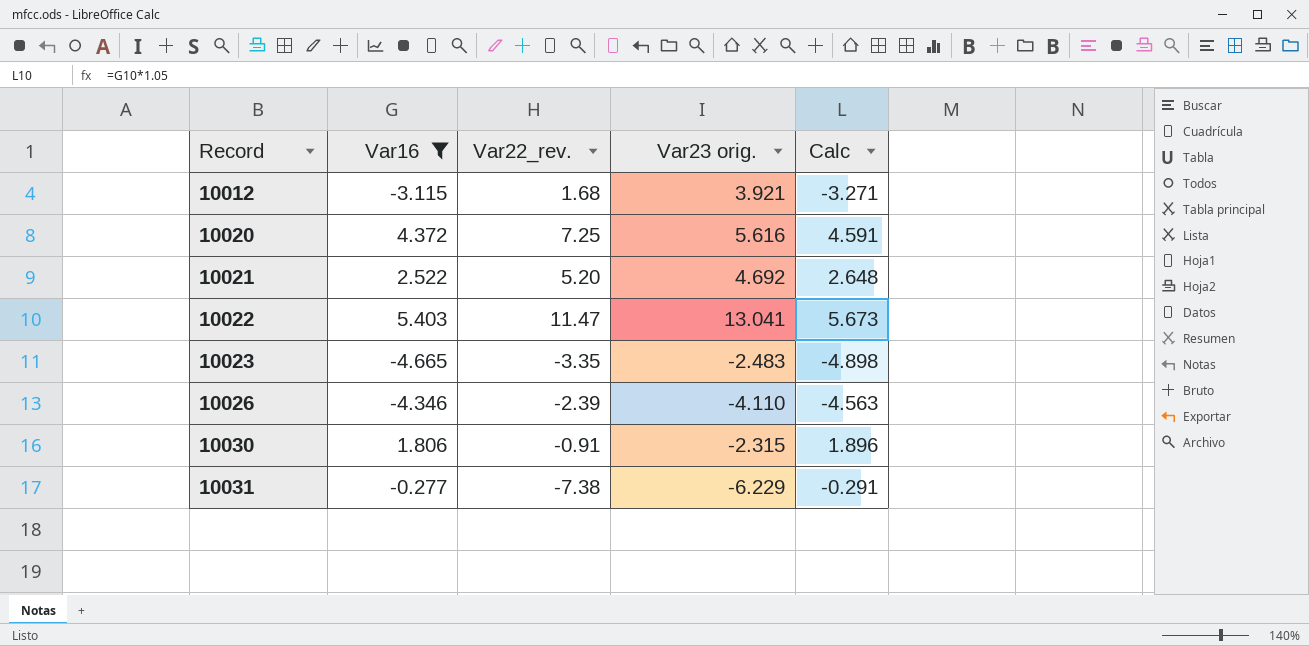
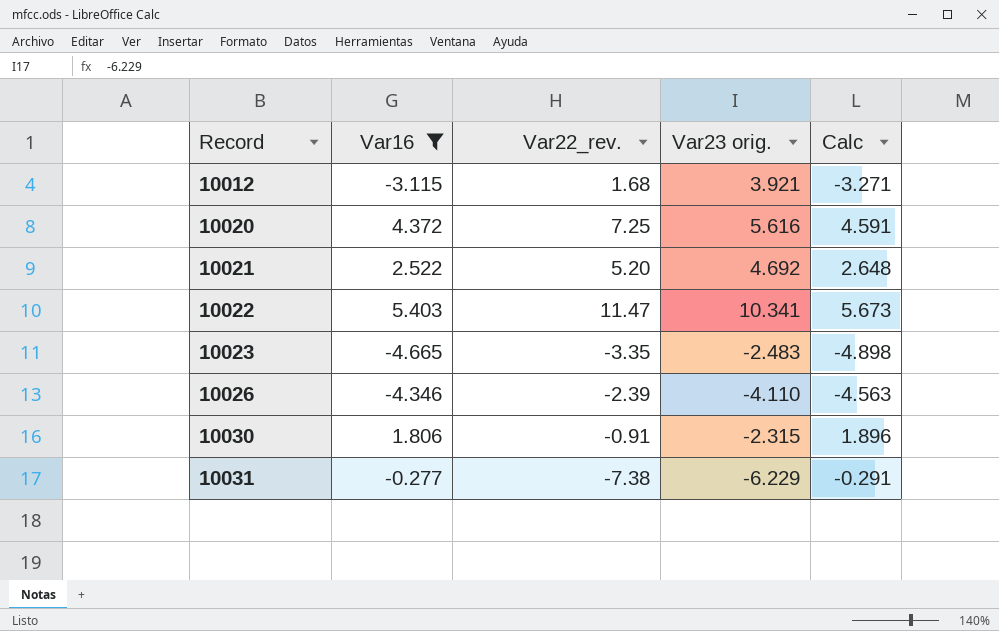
10022 | Var23 orig.: 13.041 -> 10.341

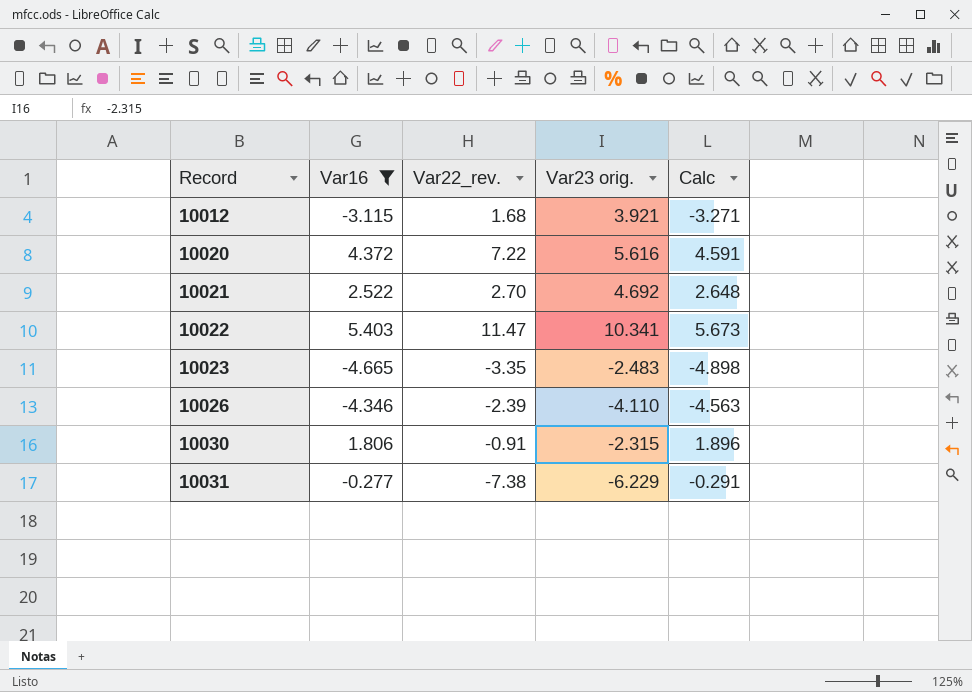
10020 | Var22_rev.: 7.25 -> 7.22
10021 | Var22_rev.: 5.20 -> 2.70

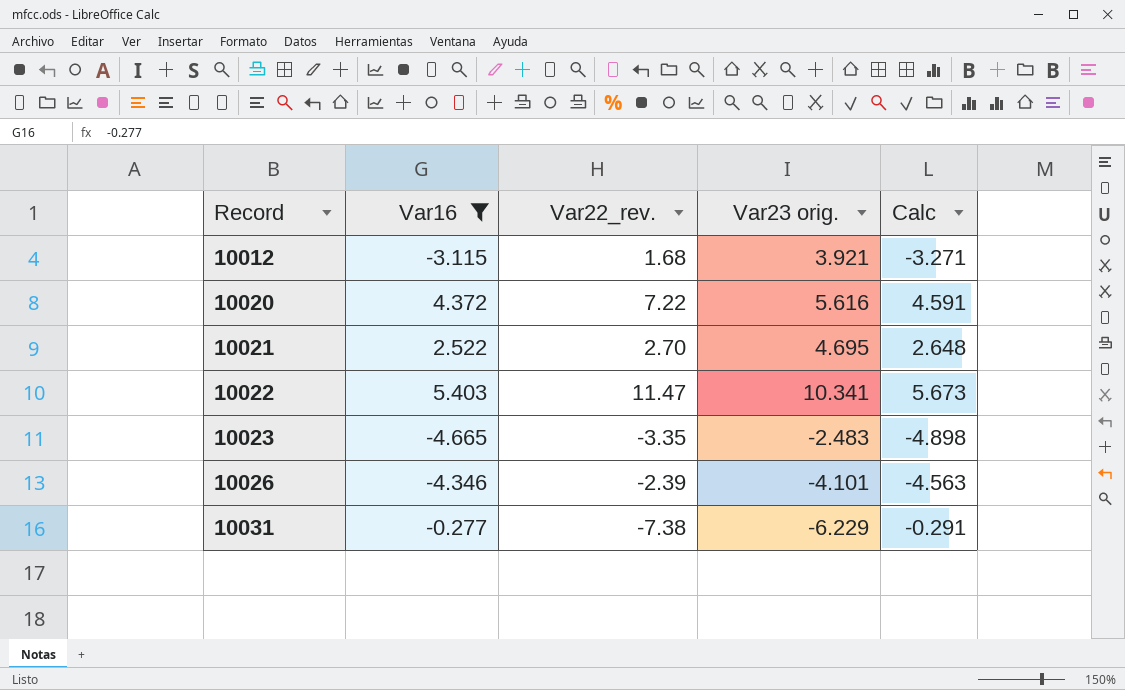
row 10030: 1.806 | -0.91 | -2.315 | 1.896 -> none
10021 | Var23 orig.: 4.692 -> 4.695
10026 | Var23 orig.: -4.110 -> -4.101

